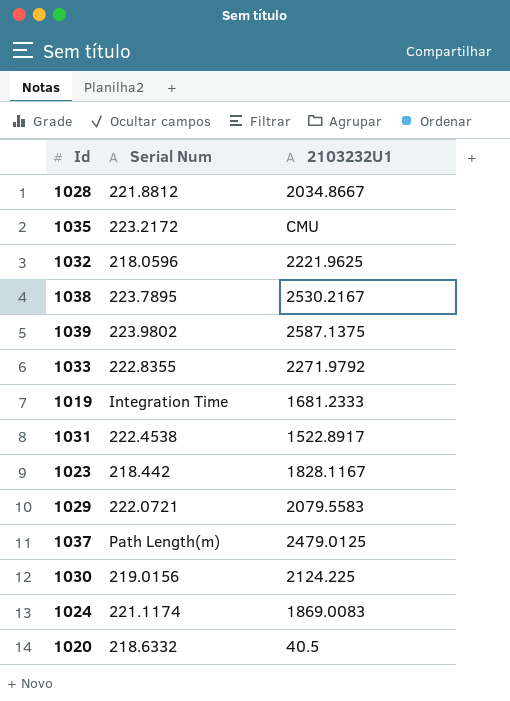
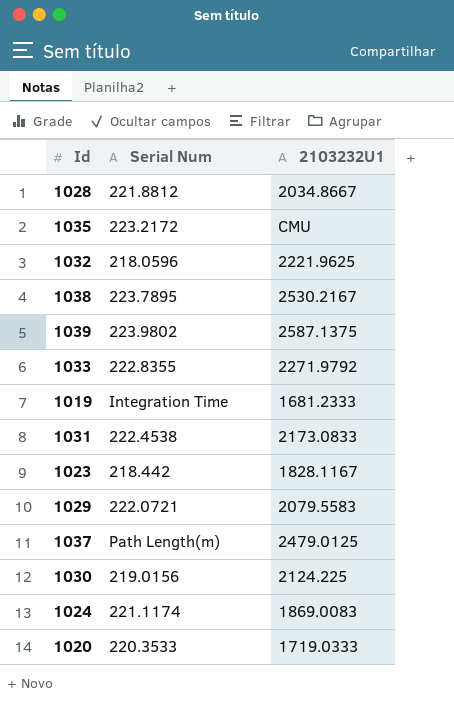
1031 | 2103232U1: 1522.8917 -> 2173.0833
1020 | Serial Num: 218.6332 -> 220.3533
1020 | 2103232U1: 40.5 -> 1719.0333

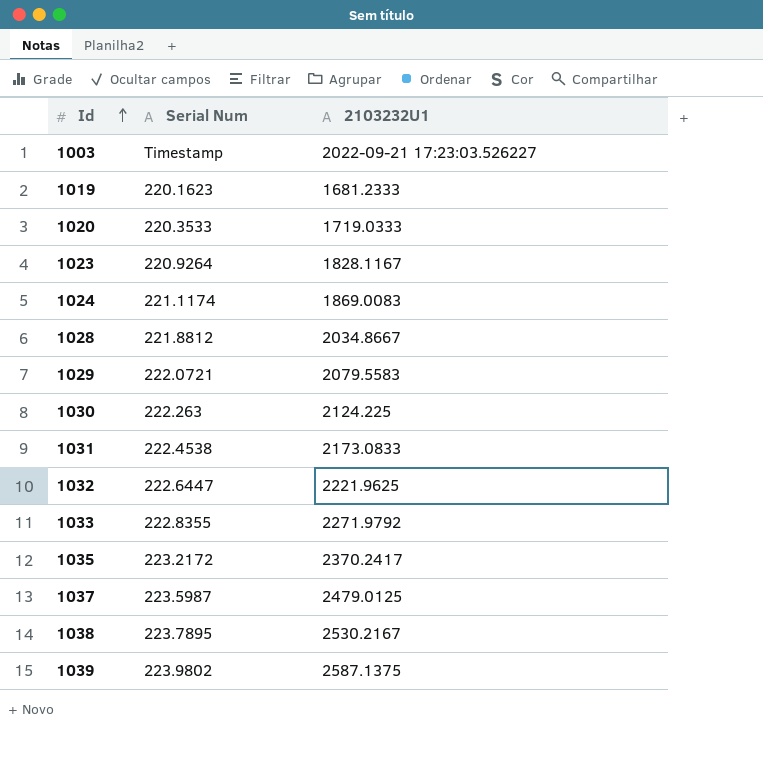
row order: none -> Id ascending
row 1003: none -> Timestamp | 2022-09-21 17:23:03.526227
1019 | Serial Num: Integration Time -> 220.1623
1023 | Serial Num: 218.442 -> 220.9264
1030 | Serial Num: 219.0156 -> 222.263
1032 | Serial Num: 218.0596 -> 222.6447
1035 | 2103232U1: CMU -> 2370.2417
1037 | Serial Num: Path Length(m) -> 223.5987

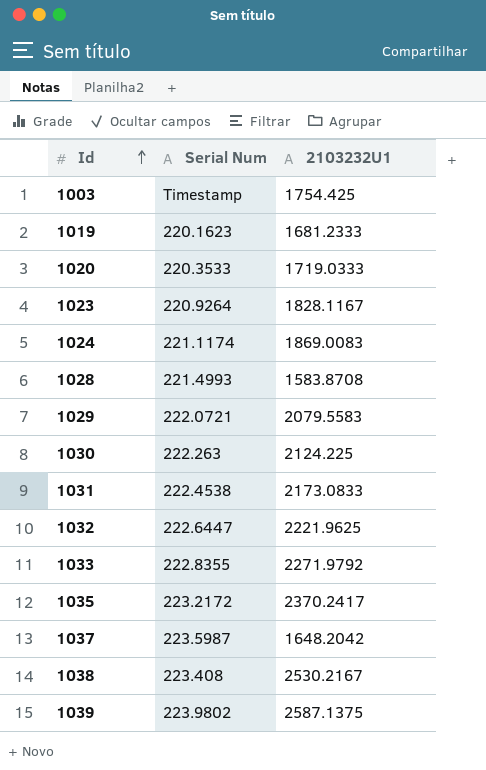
1003 | 2103232U1: 2022-09-21 17:23:03.526227 -> 1754.425
1028 | Serial Num: 221.8812 -> 221.4993
1028 | 2103232U1: 2034.8667 -> 1583.8708
1037 | 2103232U1: 2479.0125 -> 1648.2042
1038 | Serial Num: 223.7895 -> 223.408

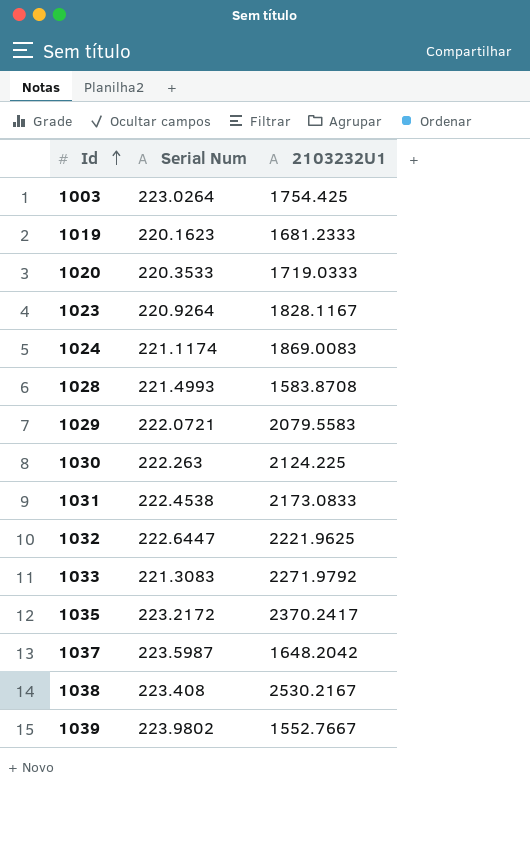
1003 | Serial Num: Timestamp -> 223.0264
1033 | Serial Num: 222.8355 -> 221.3083
1039 | 2103232U1: 2587.1375 -> 1552.7667

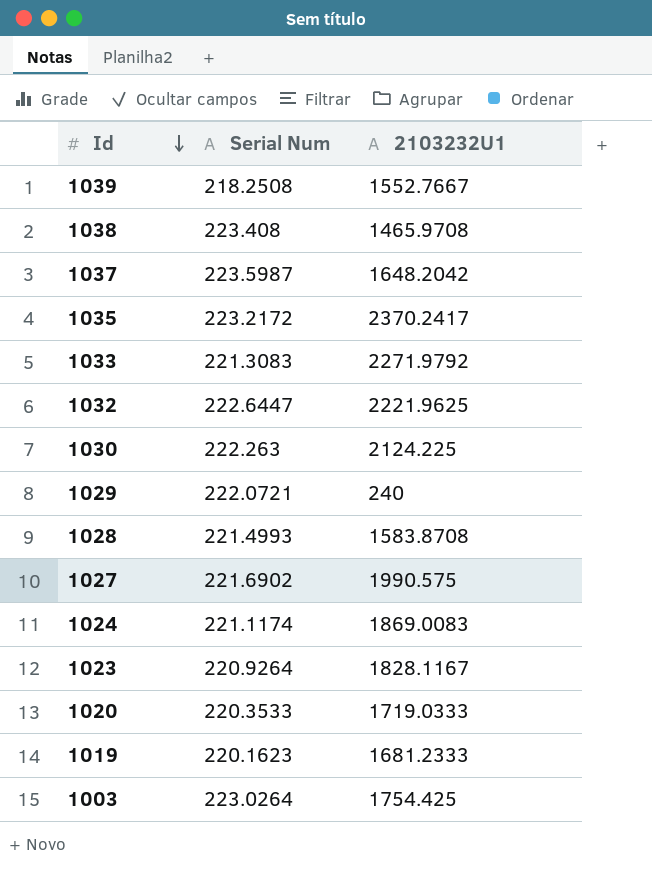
row order: Id ascending -> Id descending
row 1031: 222.4538 | 2173.0833 -> none
1039 | Serial Num: 223.9802 -> 218.2508
1038 | 2103232U1: 2530.2167 -> 1465.9708
1029 | 2103232U1: 2079.5583 -> 240
row 1027: none -> 221.6902 | 1990.575

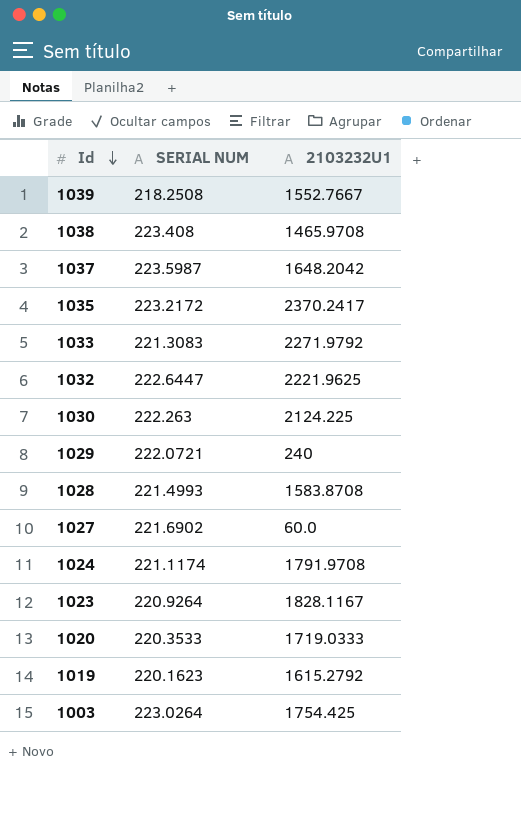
column name: Serial Num -> SERIAL NUM
1027 | 2103232U1: 1990.575 -> 60.0
1024 | 2103232U1: 1869.0083 -> 1791.9708
1019 | 2103232U1: 1681.2333 -> 1615.2792

